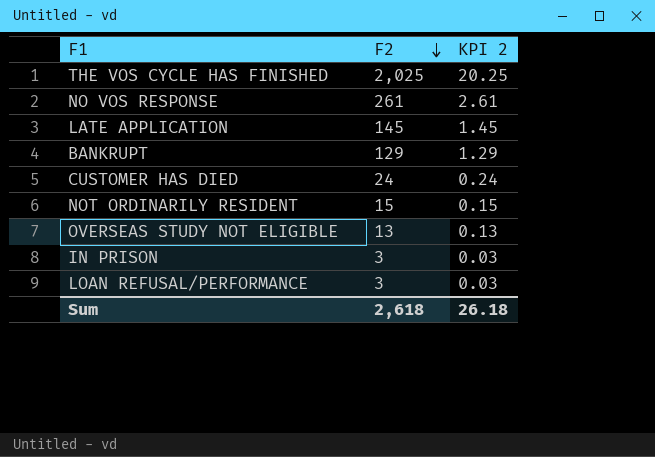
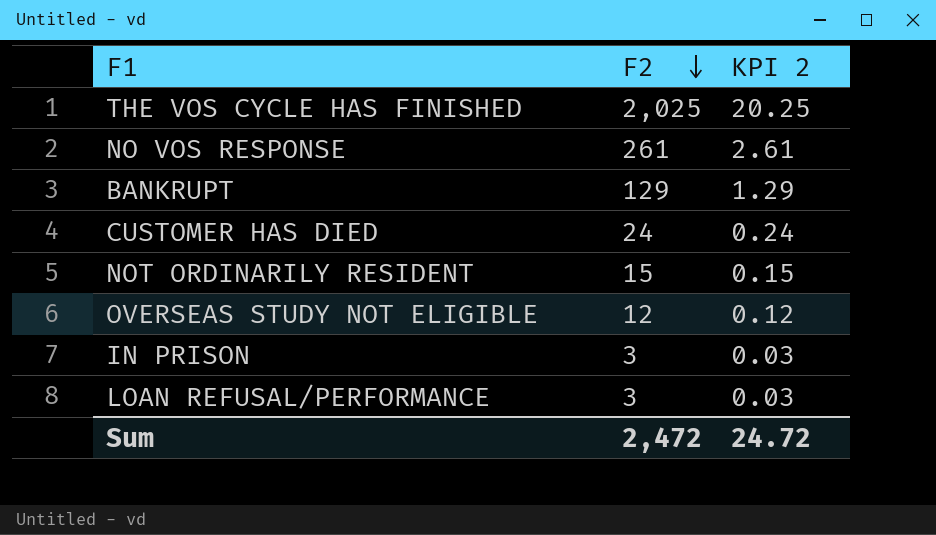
row LATE APPLICATION: 145 | 1.45 -> none
OVERSEAS STUDY NOT ELIGIBLE | F2: 13 -> 12
OVERSEAS STUDY NOT ELIGIBLE | KPI 2: 0.13 -> 0.12
Sum | F2: 2,618 -> 2,472
Sum | KPI 2: 26.18 -> 24.72

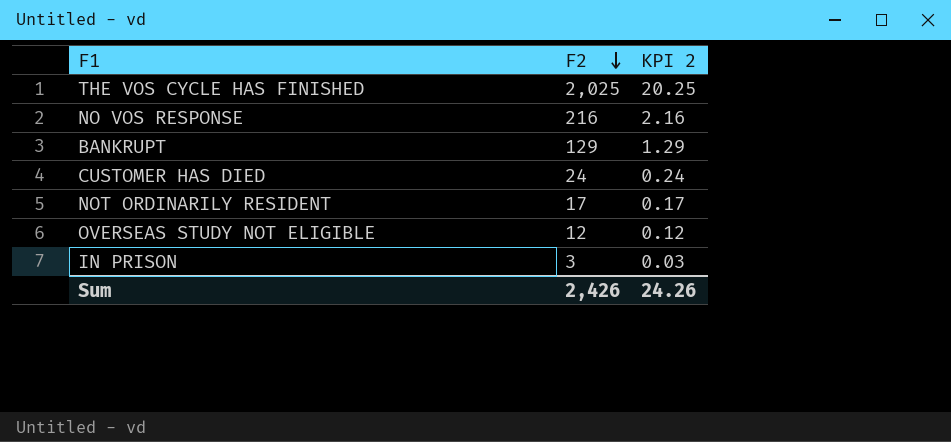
row LOAN REFUSAL/PERFORMANCE: 3 | 0.03 -> none
NO VOS RESPONSE | F2: 261 -> 216
NO VOS RESPONSE | KPI 2: 2.61 -> 2.16
NOT ORDINARILY RESIDENT | F2: 15 -> 17
NOT ORDINARILY RESIDENT | KPI 2: 0.15 -> 0.17
Sum | F2: 2,472 -> 2,426
Sum | KPI 2: 24.72 -> 24.26

